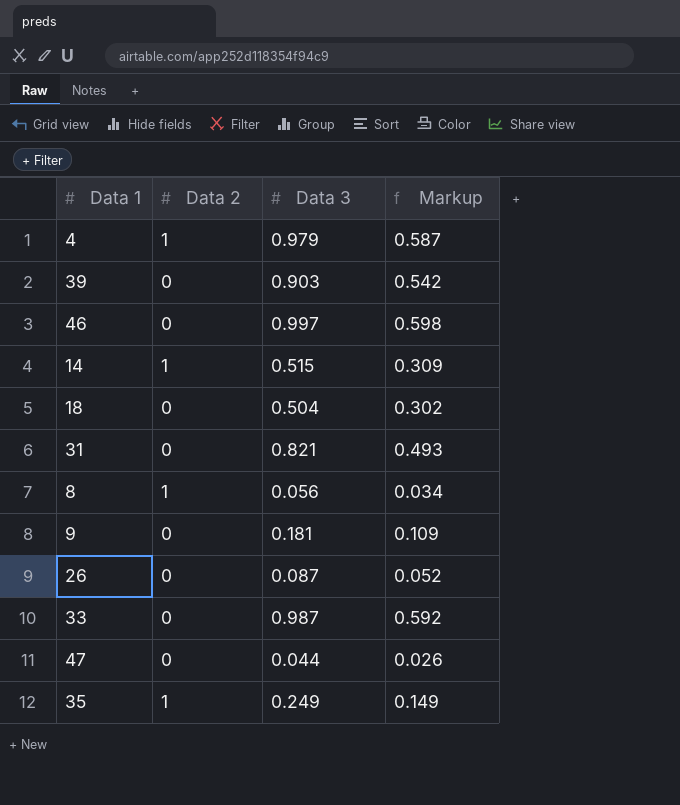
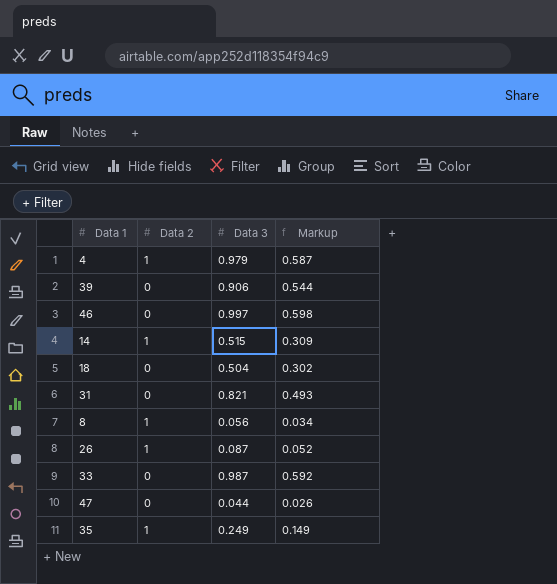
row 9: 0 | 0.181 | 0.109 -> none
39 | Data 3: 0.903 -> 0.906
39 | Markup: 0.542 -> 0.544
26 | Data 2: 0 -> 1

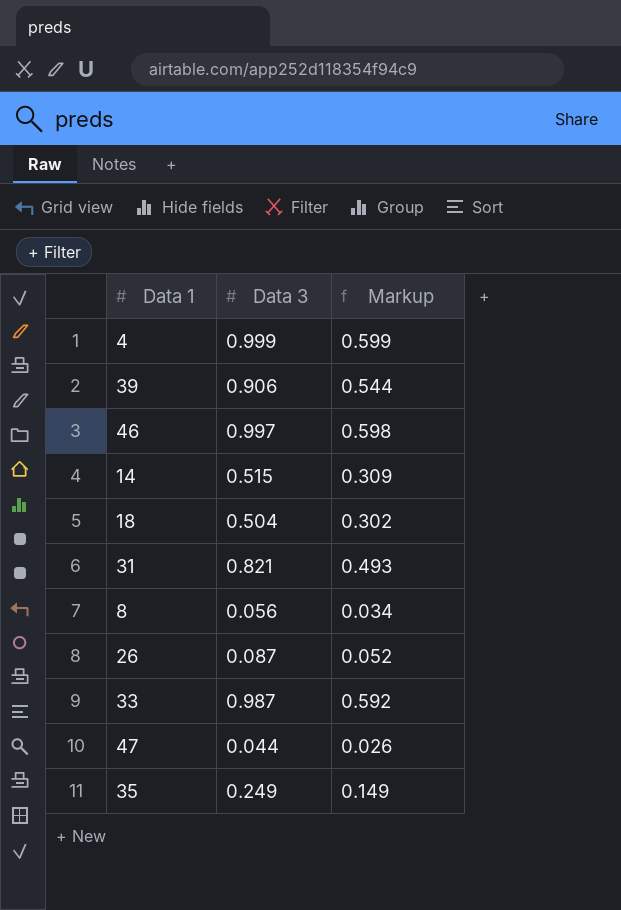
column Data 2 | position: 2 -> none
4 | Data 3: 0.979 -> 0.999
4 | Markup: 0.587 -> 0.599

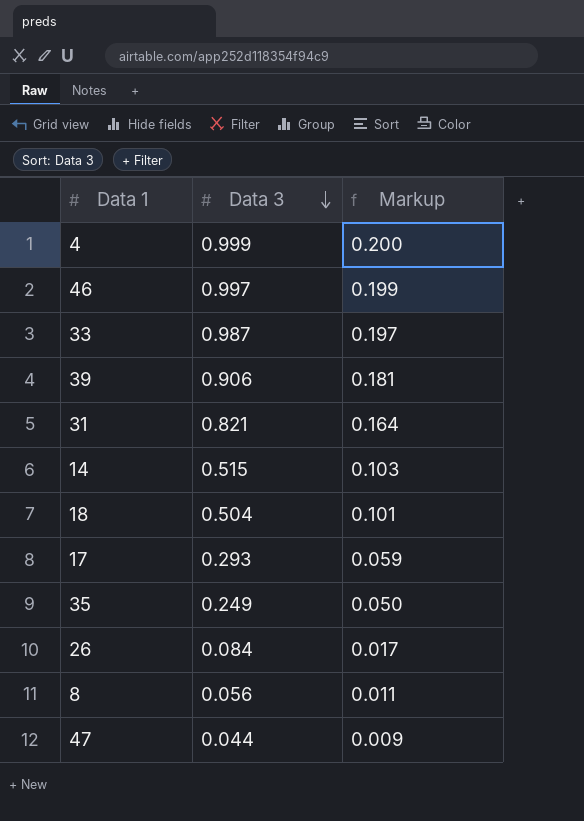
row order: none -> Data 3 descending
column Markup | formula: [Data 3] * 0.6 -> [Data 3] * 0.2
row 17: none -> 0.293 | 0.059
26 | Data 3: 0.087 -> 0.084

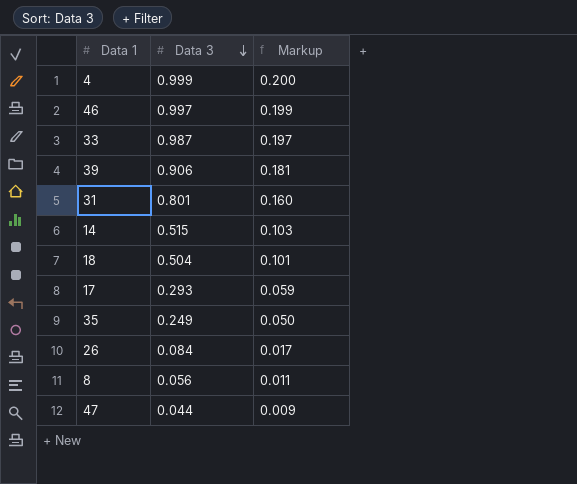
31 | Data 3: 0.821 -> 0.801
31 | Markup: 0.164 -> 0.160

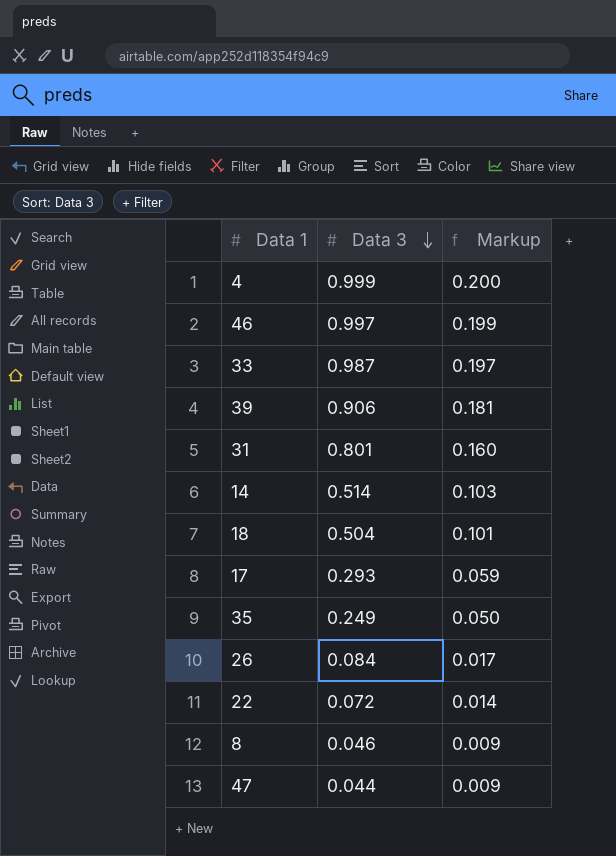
14 | Data 3: 0.515 -> 0.514
row 22: none -> 0.072 | 0.014
8 | Data 3: 0.056 -> 0.046
8 | Markup: 0.011 -> 0.009

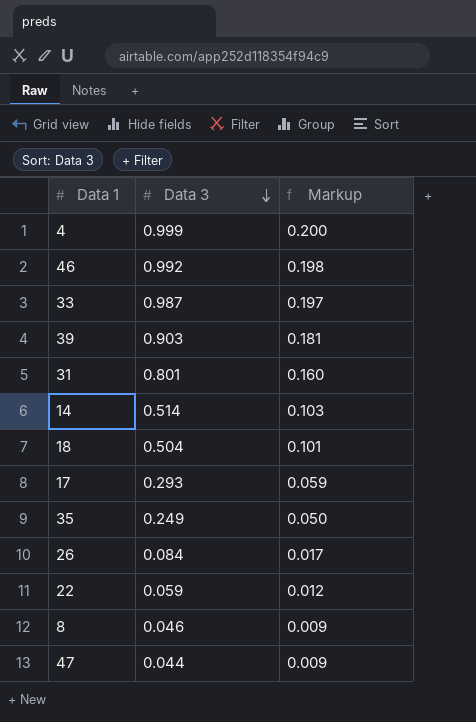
46 | Data 3: 0.997 -> 0.992
46 | Markup: 0.199 -> 0.198
39 | Data 3: 0.906 -> 0.903
22 | Data 3: 0.072 -> 0.059
22 | Markup: 0.014 -> 0.012

